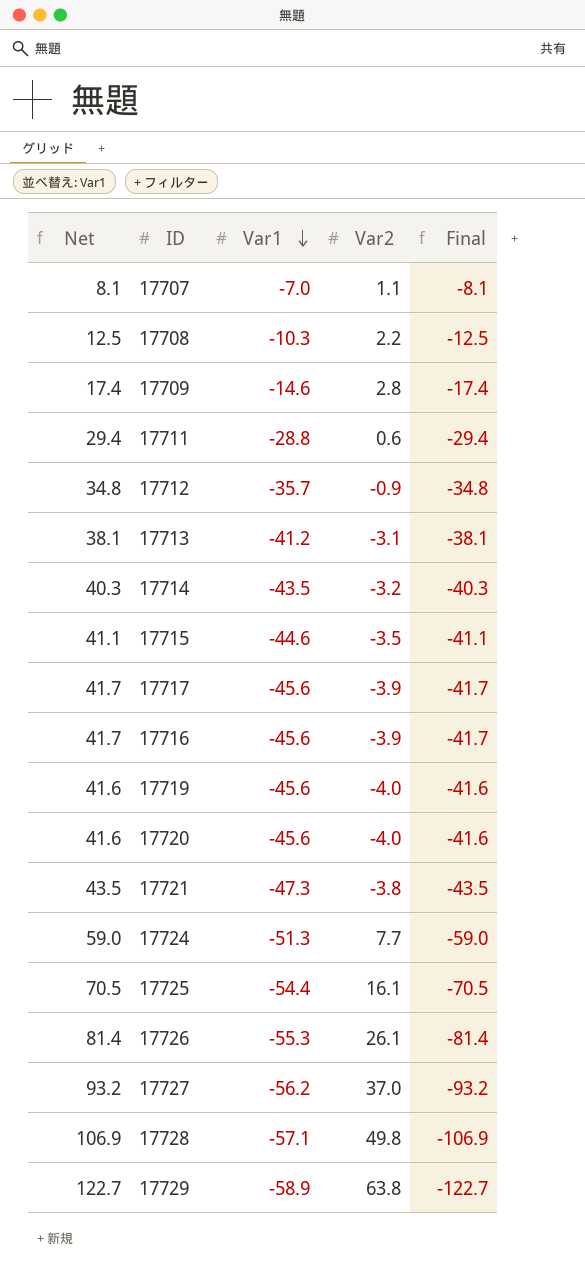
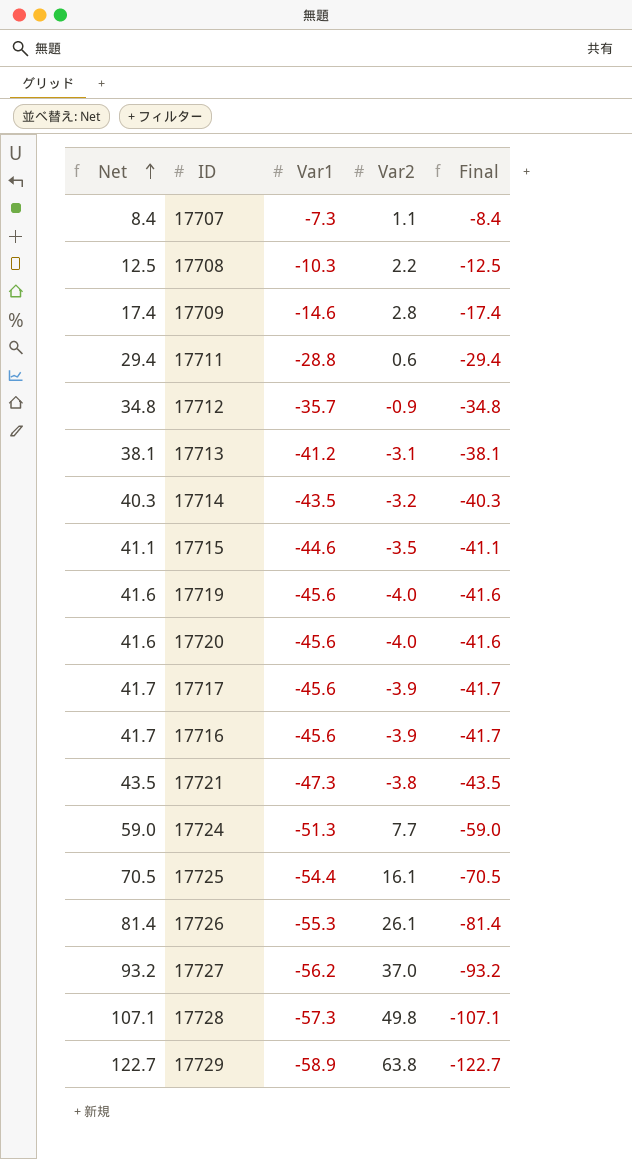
row order: Var1 descending -> Net ascending
17707 | Net: 8.1 -> 8.4
17707 | Var1: -7.0 -> -7.3
17707 | Final: -8.1 -> -8.4
17728 | Net: 106.9 -> 107.1
17728 | Var1: -57.1 -> -57.3
17728 | Final: -106.9 -> -107.1

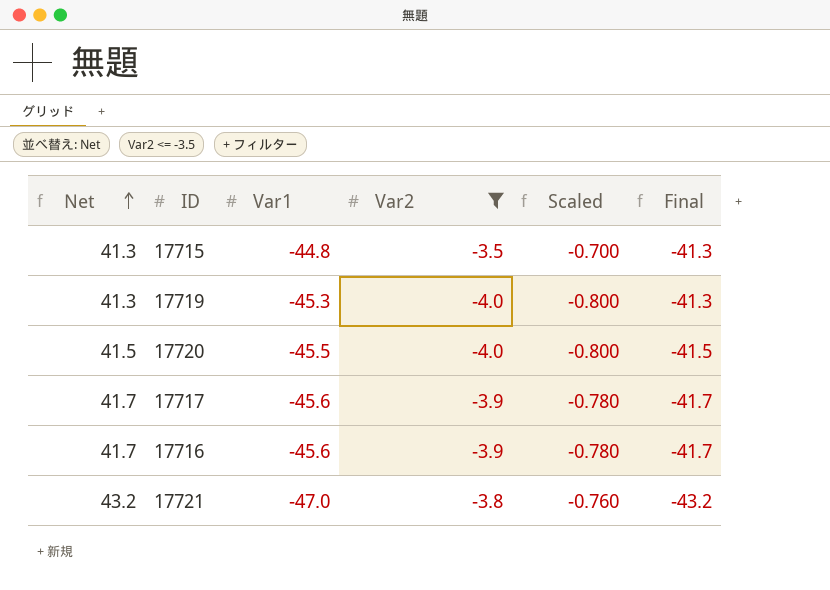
filter: none -> Var2 <= -3.5
column Scaled | formula: none -> [Var2] * 0.2
17715 | Net: 41.1 -> 41.3
17715 | Var1: -44.6 -> -44.8
17715 | Final: -41.1 -> -41.3
17719 | Net: 41.6 -> 41.3
17719 | Var1: -45.6 -> -45.3
17719 | Final: -41.6 -> -41.3
17720 | Net: 41.6 -> 41.5
17720 | Var1: -45.6 -> -45.5
17720 | Final: -41.6 -> -41.5
17721 | Net: 43.5 -> 43.2
17721 | Var1: -47.3 -> -47.0
17721 | Final: -43.5 -> -43.2

